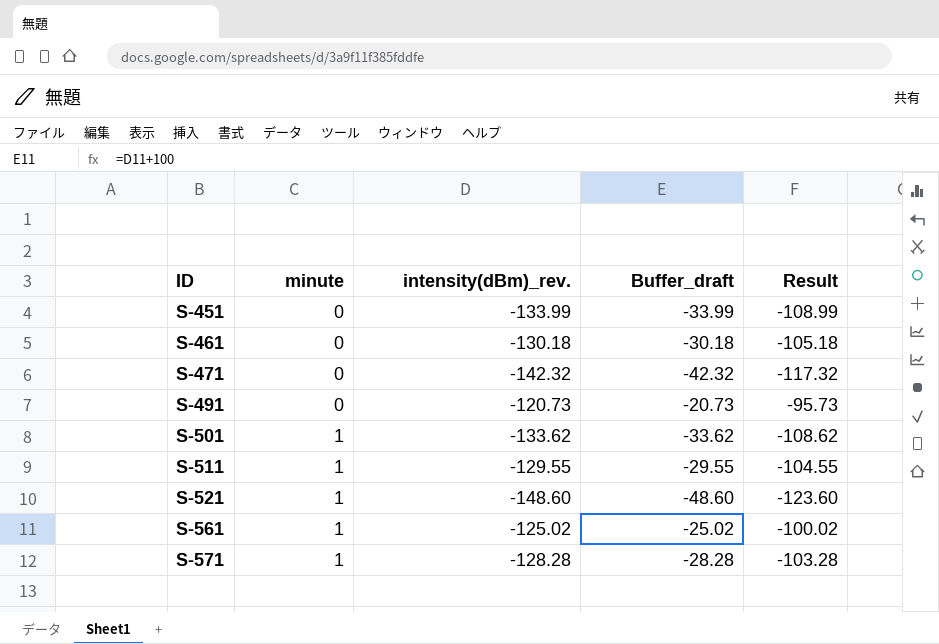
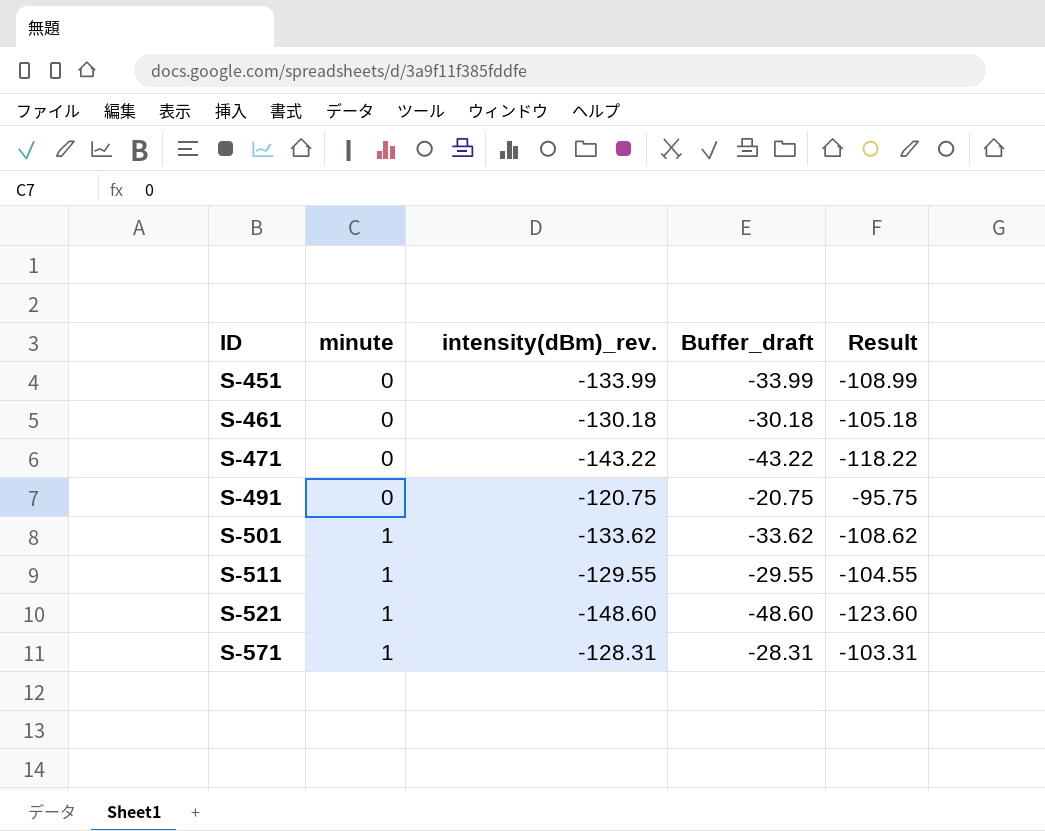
row S-561: 1 | -125.02 | -25.02 | -100.02 -> none
S-471 | intensity(dBm)_rev.: -142.32 -> -143.22
S-471 | Buffer_draft: -42.32 -> -43.22
S-471 | Result: -117.32 -> -118.22
S-491 | intensity(dBm)_rev.: -120.73 -> -120.75
S-491 | Buffer_draft: -20.73 -> -20.75
S-491 | Result: -95.73 -> -95.75
S-571 | intensity(dBm)_rev.: -128.28 -> -128.31
S-571 | Buffer_draft: -28.28 -> -28.31
S-571 | Result: -103.28 -> -103.31

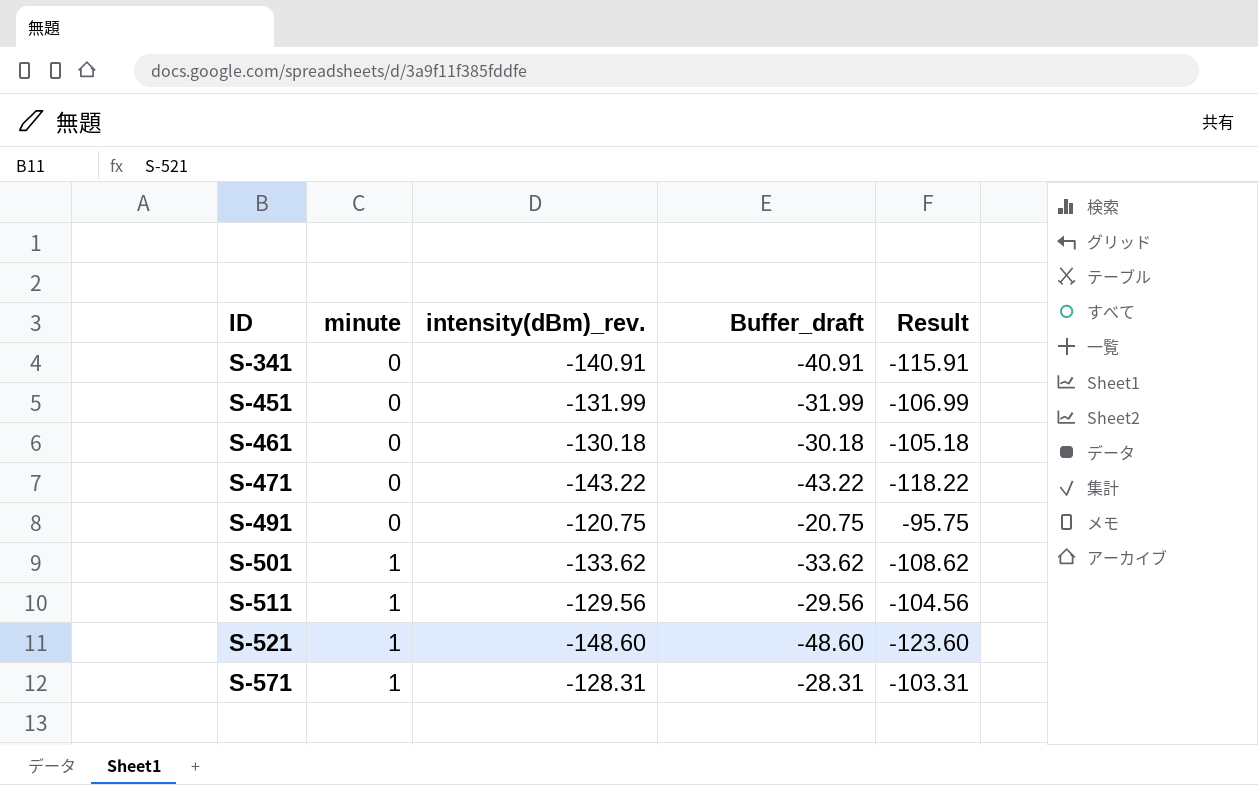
row S-341: none -> 0 | -140.91 | -40.91 | -115.91
S-451 | intensity(dBm)_rev.: -133.99 -> -131.99
S-451 | Buffer_draft: -33.99 -> -31.99
S-451 | Result: -108.99 -> -106.99
S-511 | intensity(dBm)_rev.: -129.55 -> -129.56
S-511 | Buffer_draft: -29.55 -> -29.56
S-511 | Result: -104.55 -> -104.56

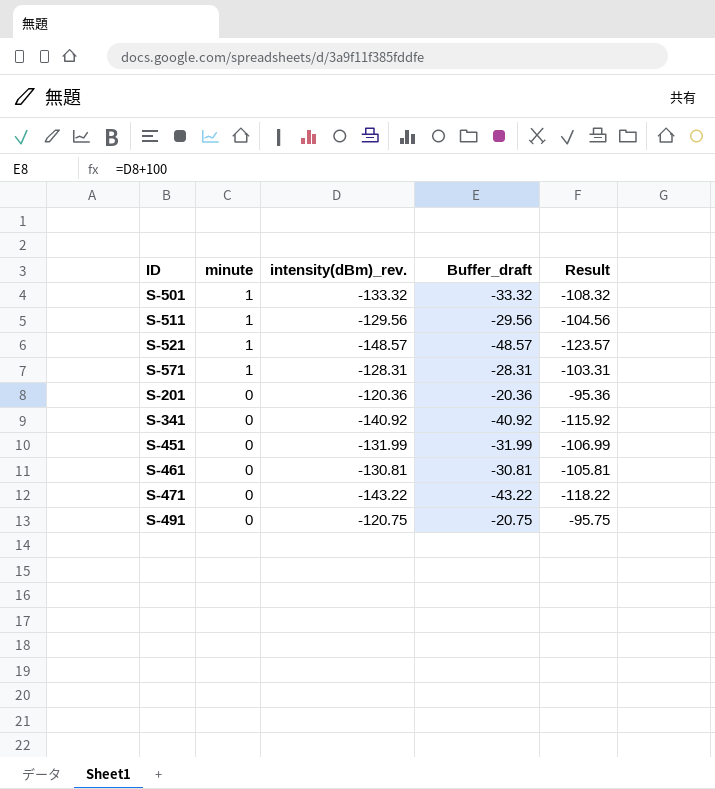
row order: ID ascending -> minute descending
S-501 | intensity(dBm)_rev.: -133.62 -> -133.32
S-501 | Buffer_draft: -33.62 -> -33.32
S-501 | Result: -108.62 -> -108.32
S-521 | intensity(dBm)_rev.: -148.60 -> -148.57
S-521 | Buffer_draft: -48.60 -> -48.57
S-521 | Result: -123.60 -> -123.57
row S-201: none -> 0 | -120.36 | -20.36 | -95.36
S-341 | intensity(dBm)_rev.: -140.91 -> -140.92
S-341 | Buffer_draft: -40.91 -> -40.92
S-341 | Result: -115.91 -> -115.92
S-461 | intensity(dBm)_rev.: -130.18 -> -130.81
S-461 | Buffer_draft: -30.18 -> -30.81
S-461 | Result: -105.18 -> -105.81

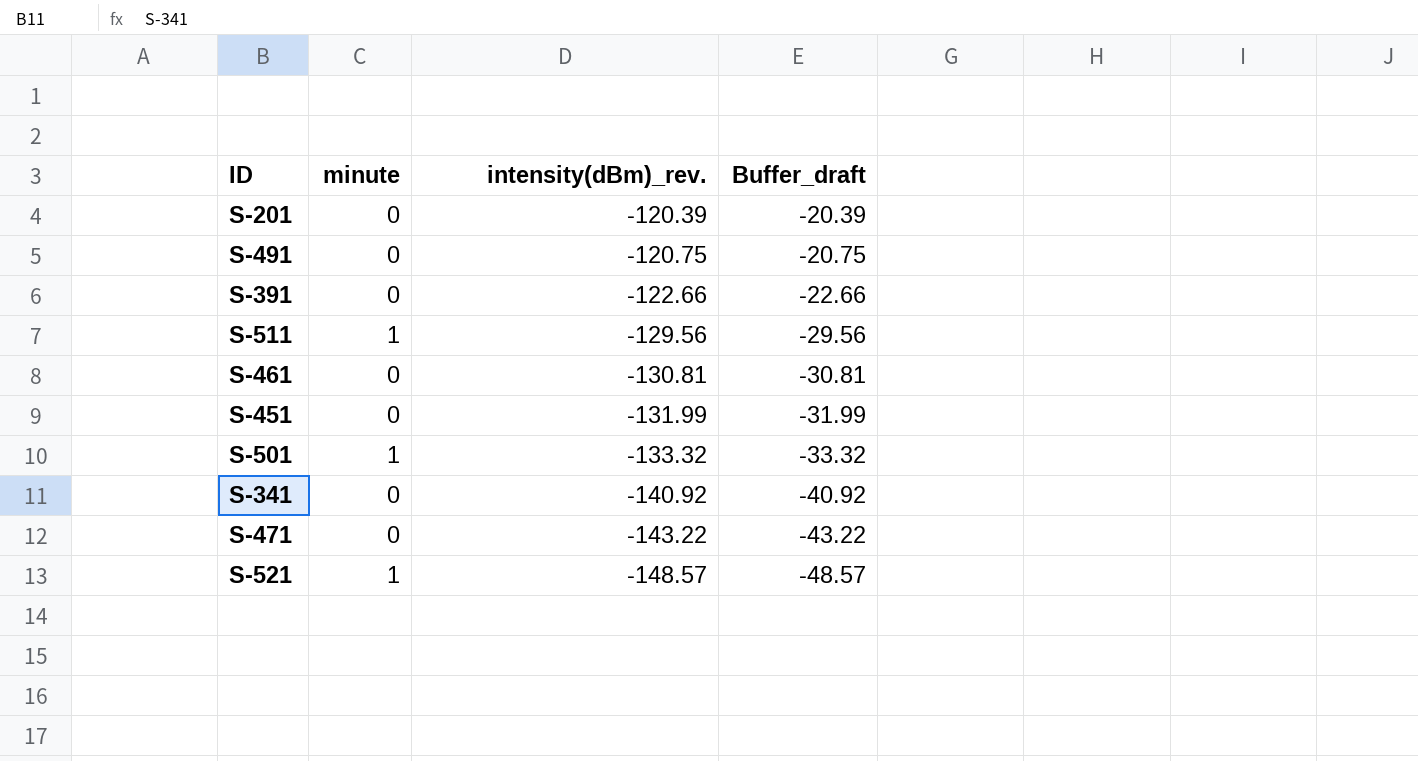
row order: minute descending -> intensity(dBm)_rev. descending
column Result | formula: [intensity(dBm)_rev.] + 25 -> none
row S-571: 1 | -128.31 | -28.31 | -103.31 -> none
S-201 | intensity(dBm)_rev.: -120.36 -> -120.39
S-201 | Buffer_draft: -20.36 -> -20.39
row S-391: none -> 0 | -122.66 | -22.66

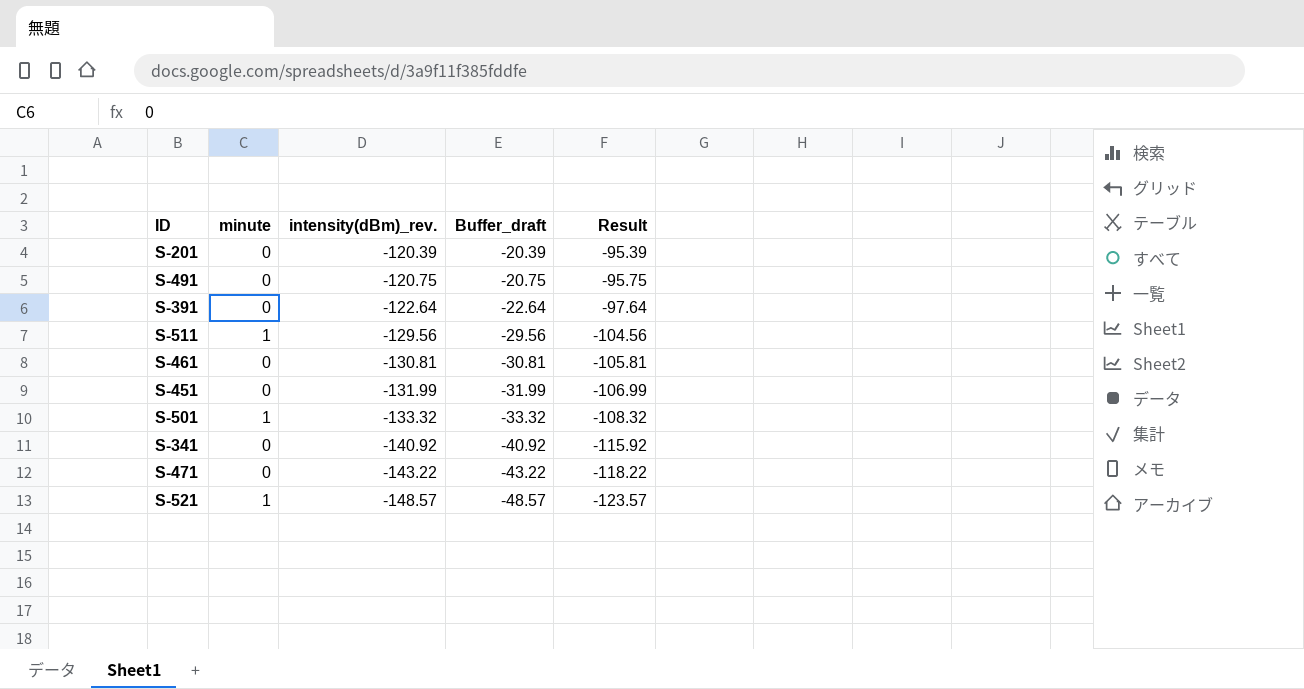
column Result | formula: none -> [intensity(dBm)_rev.] + 25
S-391 | intensity(dBm)_rev.: -122.66 -> -122.64
S-391 | Buffer_draft: -22.66 -> -22.64

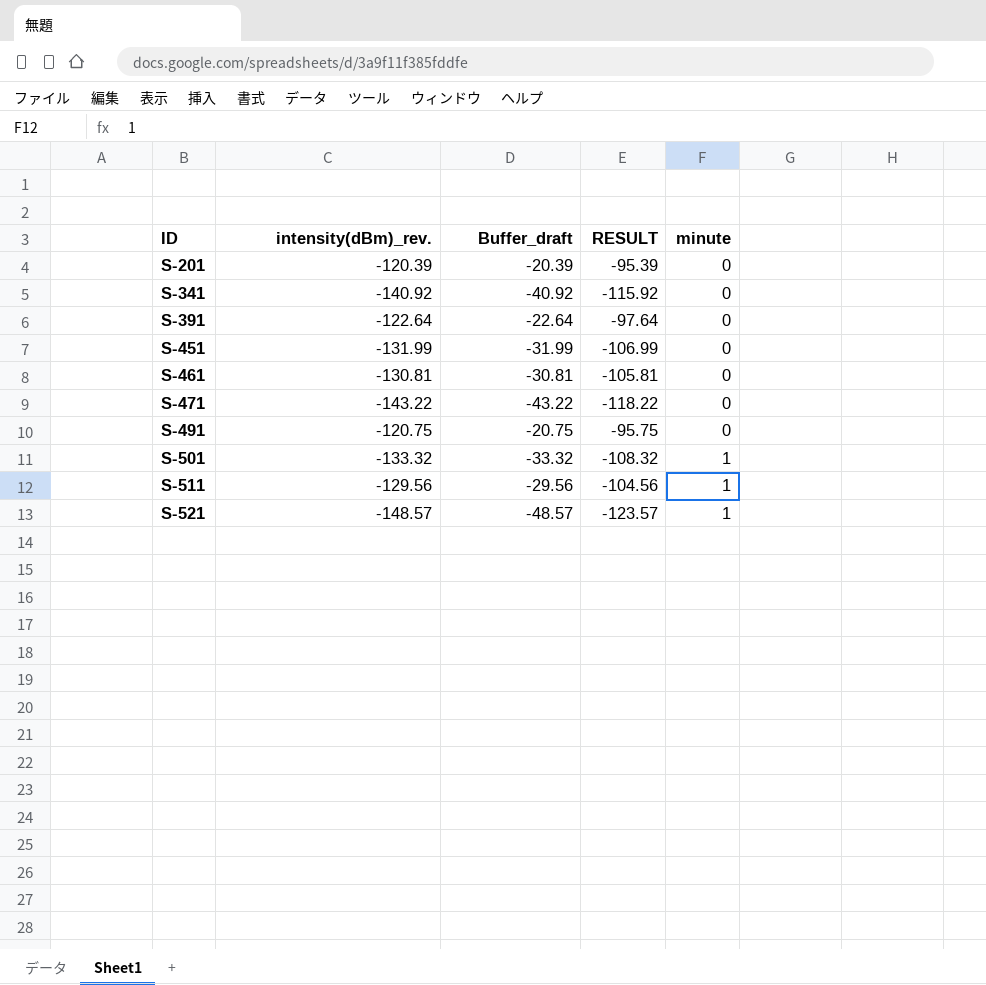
row order: intensity(dBm)_rev. descending -> ID ascending
column name: Result -> RESULT
column minute | position: 2 -> 5

